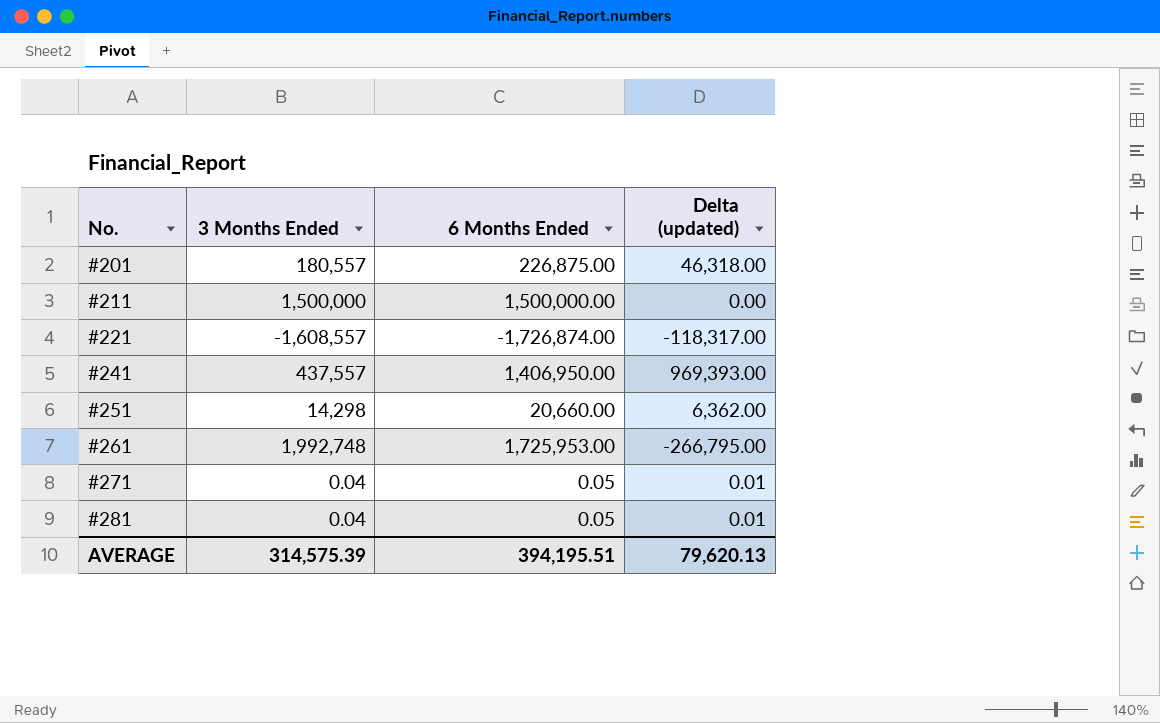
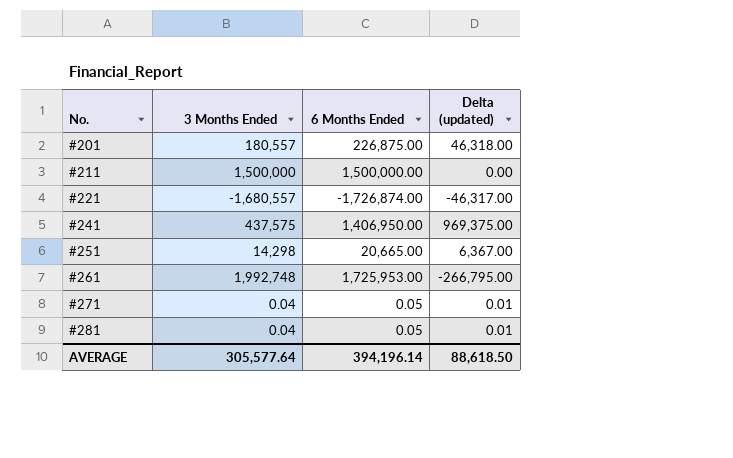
#221 | 3 Months Ended: -1,608,557 -> -1,680,557
#221 | Delta (updated): -118,317.00 -> -46,317.00
#241 | 3 Months Ended: 437,557 -> 437,575
#241 | Delta (updated): 969,393.00 -> 969,375.00
#251 | 6 Months Ended: 20,660.00 -> 20,665.00
#251 | Delta (updated): 6,362.00 -> 6,367.00
AVERAGE | 3 Months Ended: 314,575.39 -> 305,577.64
AVERAGE | 6 Months Ended: 394,195.51 -> 394,196.14
AVERAGE | Delta (updated): 79,620.13 -> 88,618.50

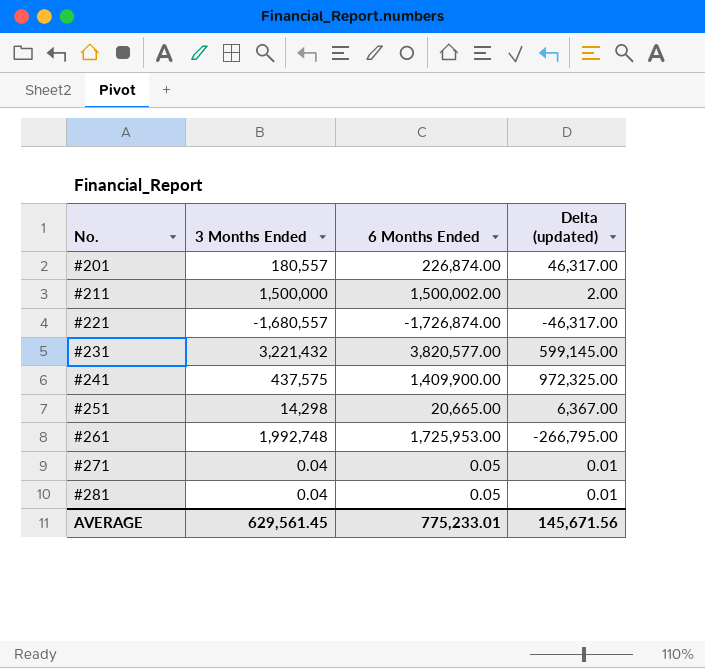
#201 | 6 Months Ended: 226,875.00 -> 226,874.00
#201 | Delta (updated): 46,318.00 -> 46,317.00
#211 | 6 Months Ended: 1,500,000.00 -> 1,500,002.00
#211 | Delta (updated): 0.00 -> 2.00
row #231: none -> 3,221,432 | 3,820,577.00 | 599,145.00
#241 | 6 Months Ended: 1,406,950.00 -> 1,409,900.00
#241 | Delta (updated): 969,375.00 -> 972,325.00
AVERAGE | 3 Months Ended: 305,577.64 -> 629,561.45
AVERAGE | 6 Months Ended: 394,196.14 -> 775,233.01
AVERAGE | Delta (updated): 88,618.50 -> 145,671.56

